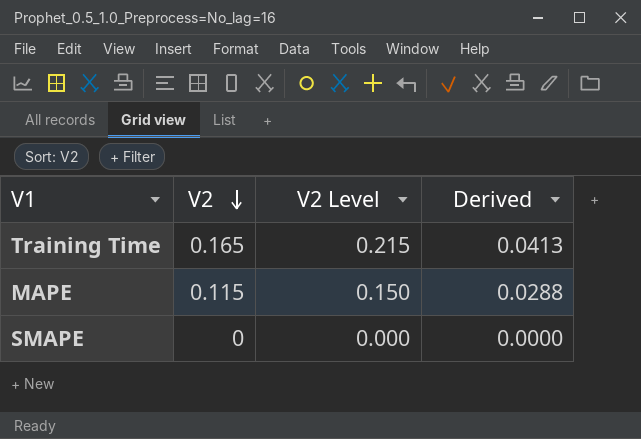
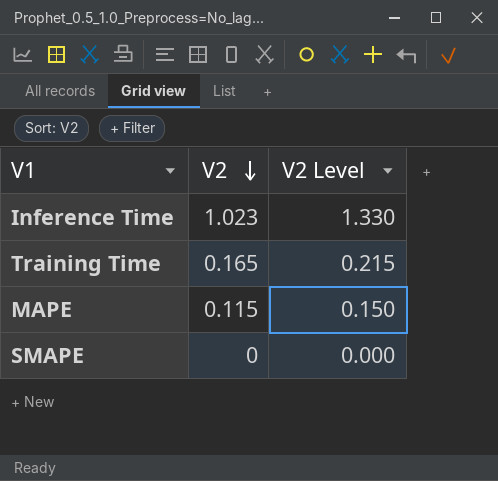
column Derived | formula: [V2] * 0.25 -> none
row Inference Time: none -> 1.023 | 1.330

